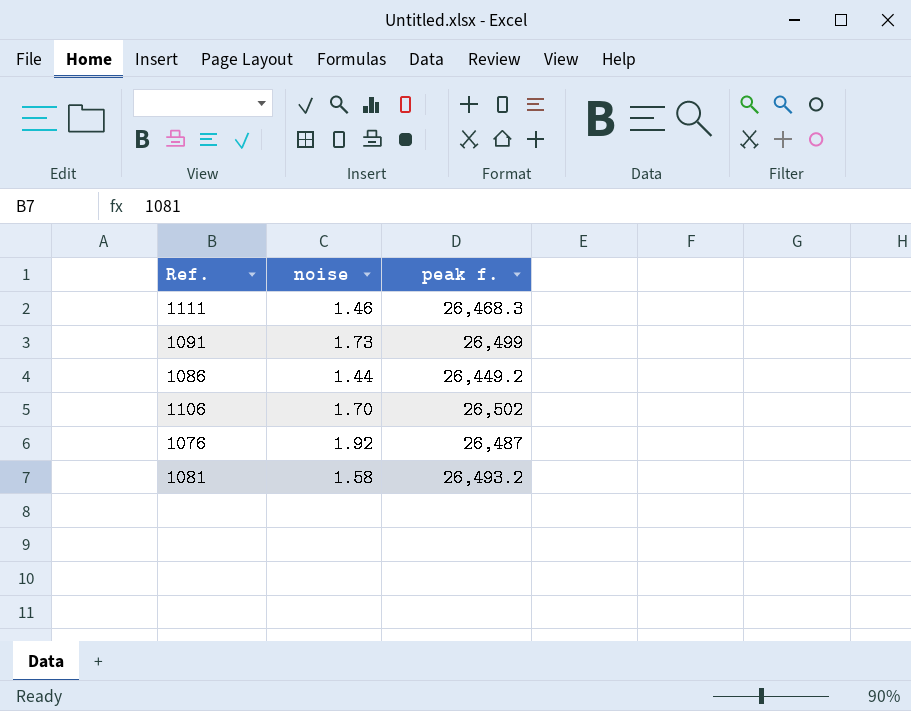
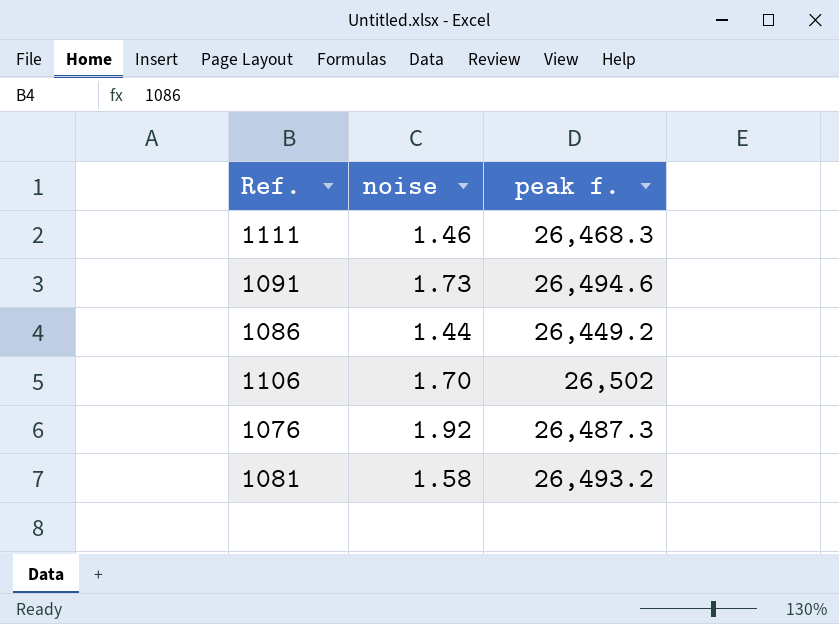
1091 | peak f.: 26,499 -> 26,494.6
1076 | peak f.: 26,487 -> 26,487.3

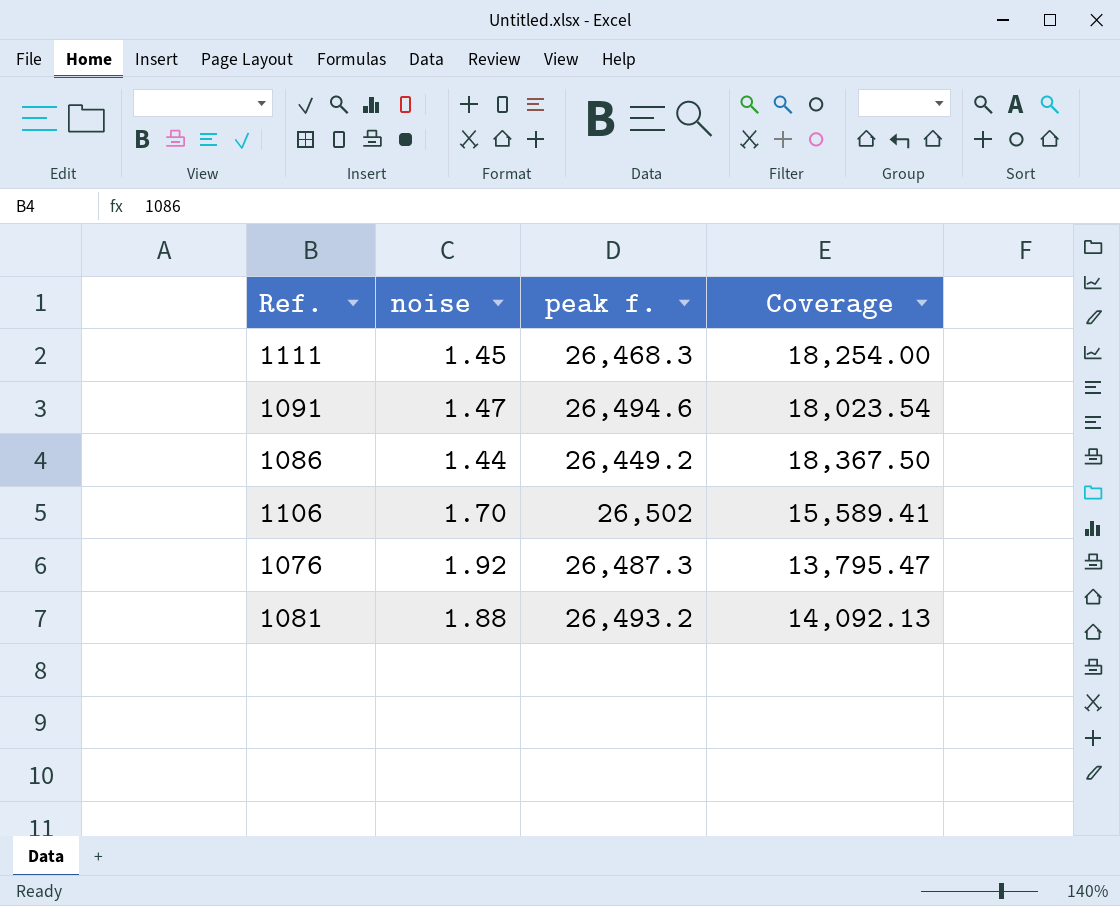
column Coverage | formula: none -> [peak f.] / [noise]
1111 | noise: 1.46 -> 1.45
1091 | noise: 1.73 -> 1.47
1081 | noise: 1.58 -> 1.88

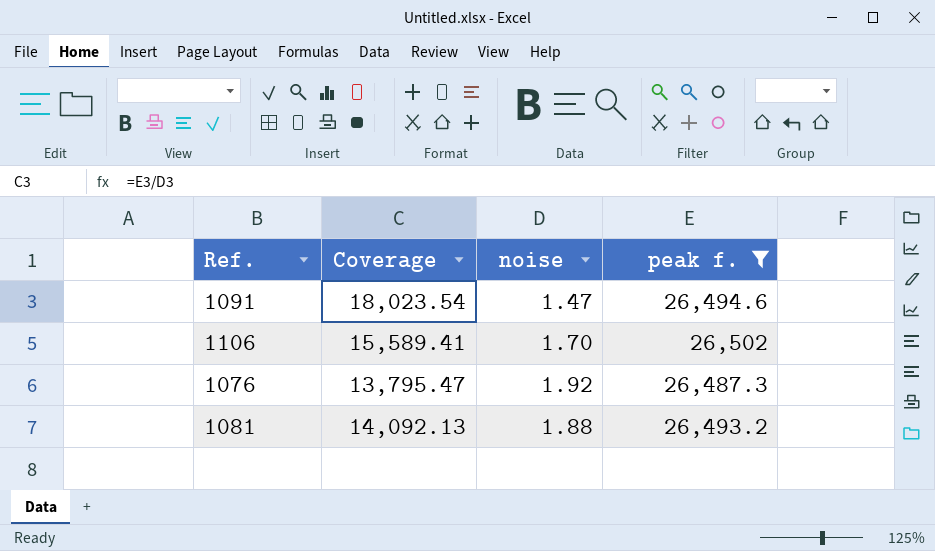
filter: none -> peak f. >= 26,487.3
column Coverage | position: 4 -> 2

